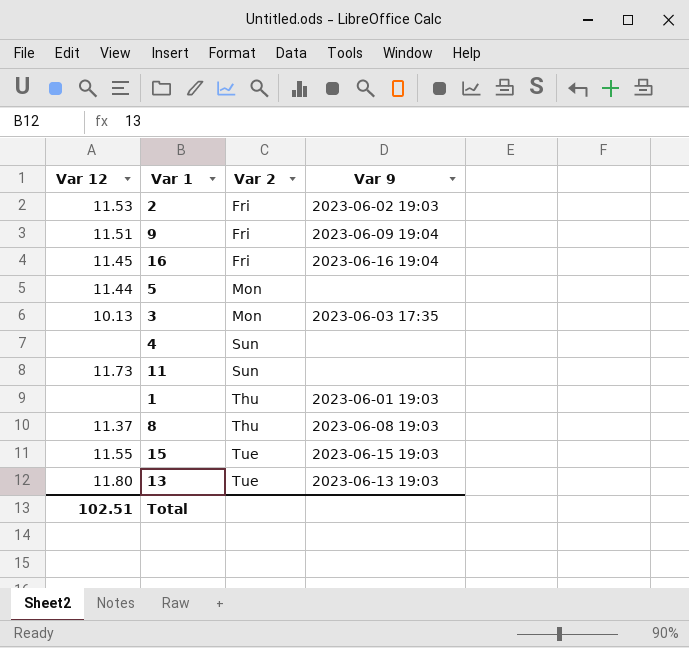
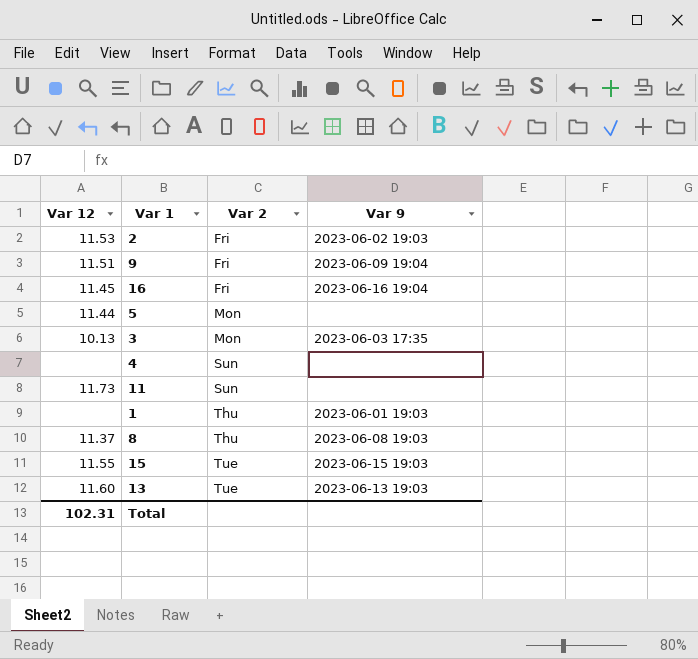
13 | Var 12: 11.80 -> 11.60
Total | Var 12: 102.51 -> 102.31

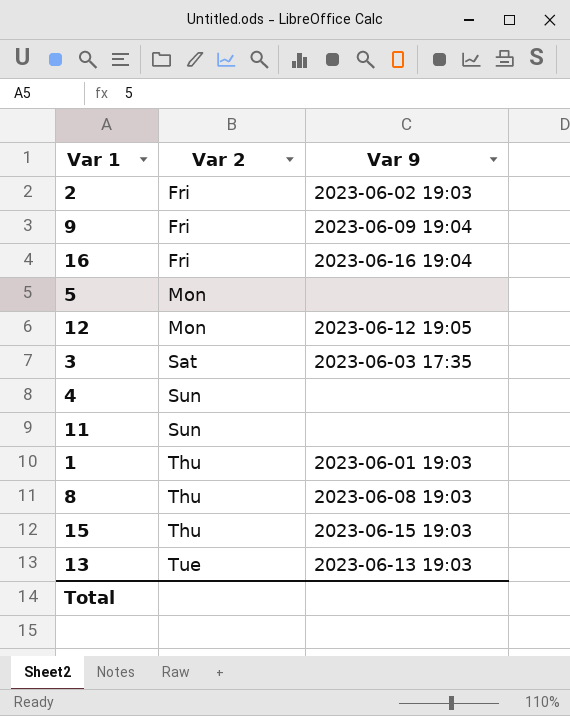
column Var 12 | position: 1 -> none
row 12: none -> Mon | 2023-06-12 19:05
3 | Var 2: Mon -> Sat
15 | Var 2: Tue -> Thu

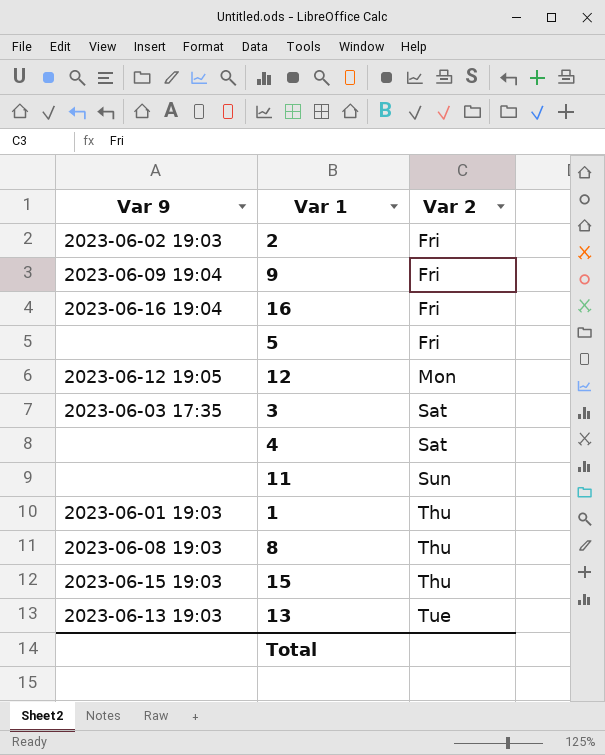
column Var 9 | position: 3 -> 1
5 | Var 2: Mon -> Fri
4 | Var 2: Sun -> Sat

